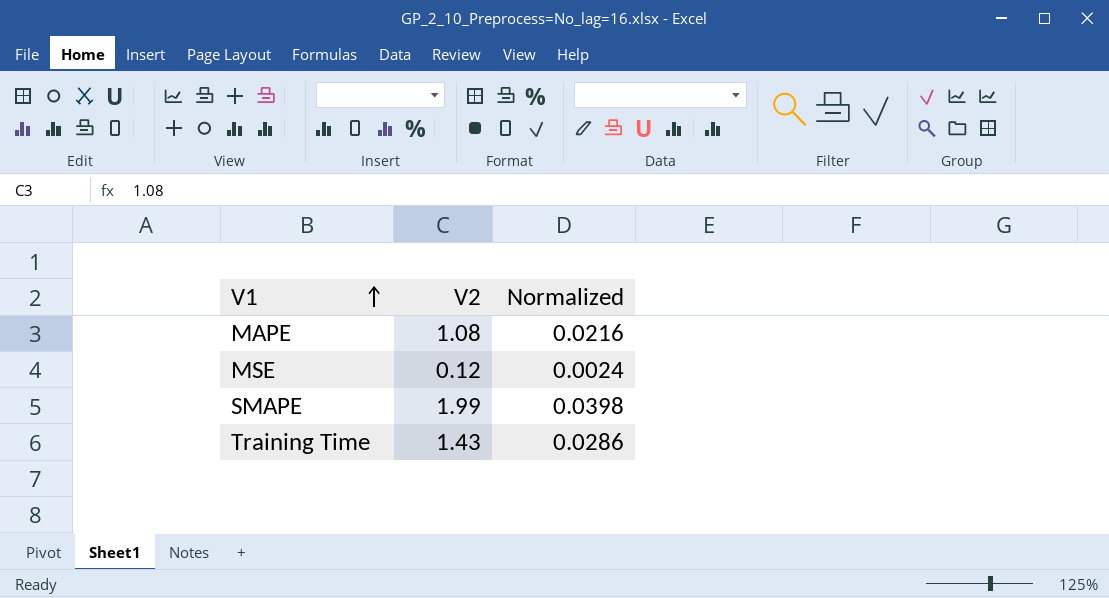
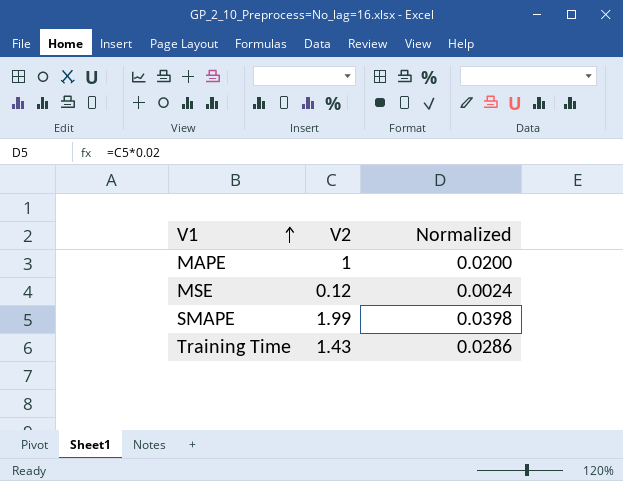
MAPE | V2: 1.08 -> 1
MAPE | Normalized: 0.0216 -> 0.0200

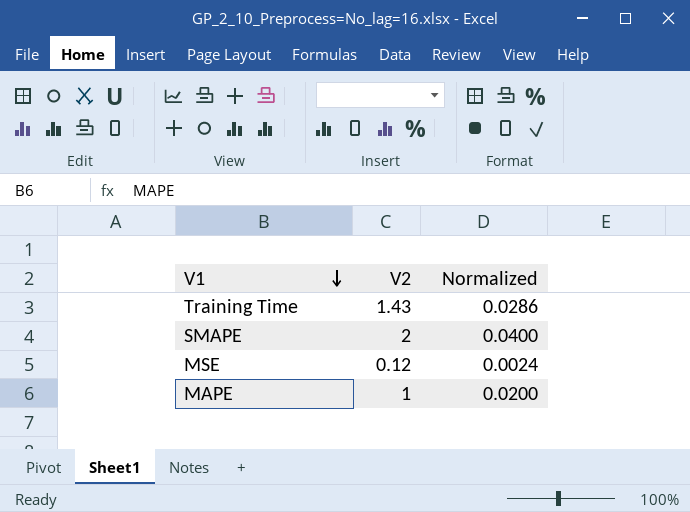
row order: V1 ascending -> V1 descending
SMAPE | V2: 1.99 -> 2
SMAPE | Normalized: 0.0398 -> 0.0400

